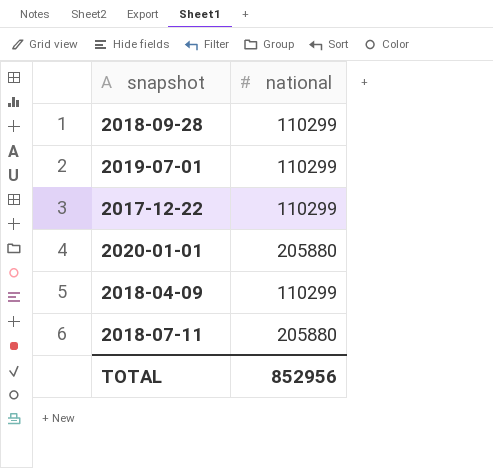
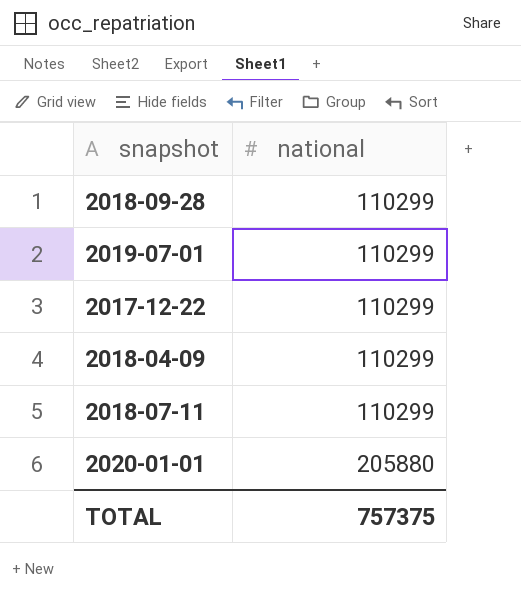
row order: none -> national ascending
2018-07-11 | national: 205880 -> 110299
TOTAL | national: 852956 -> 757375

